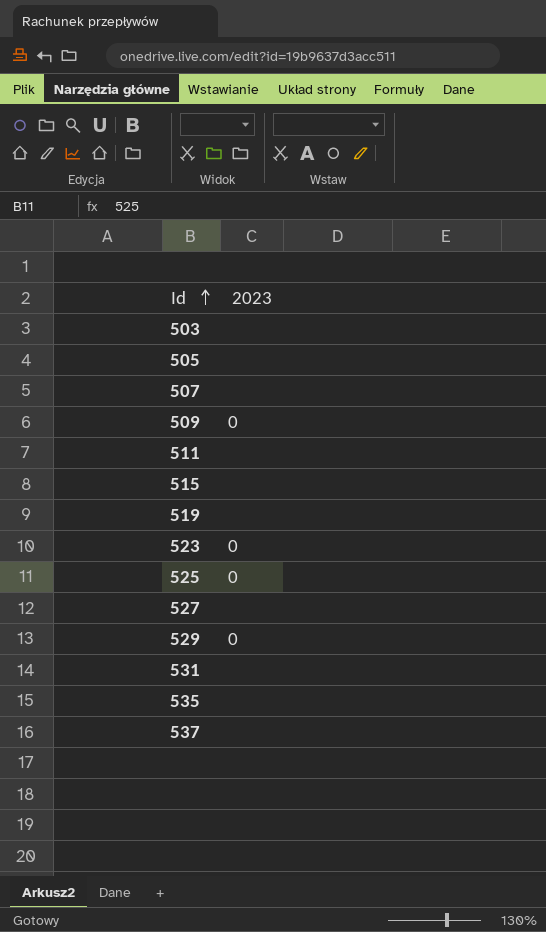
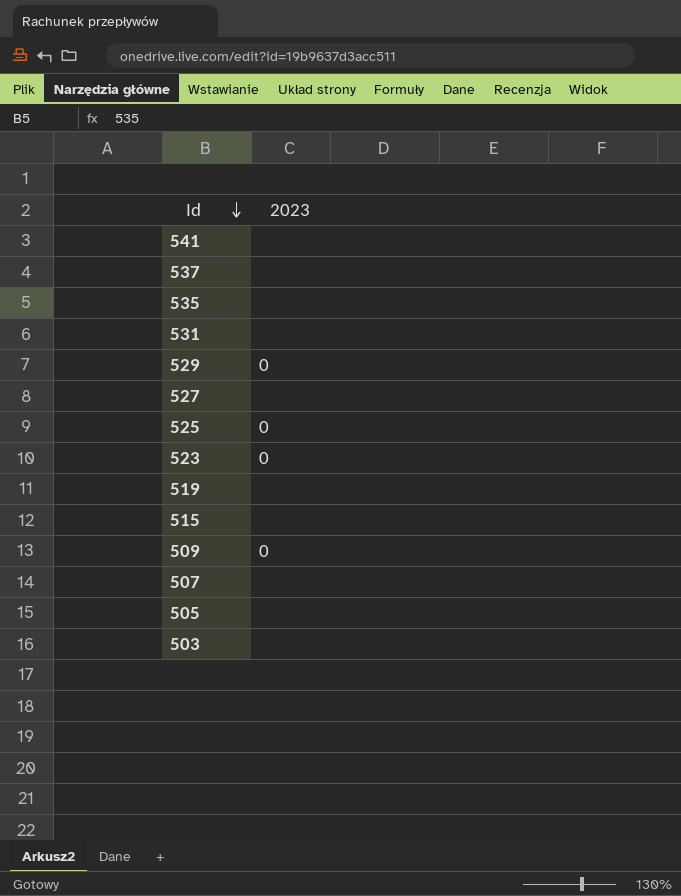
row order: Id ascending -> Id descending
row 511: none -> none
row 541: none -> none

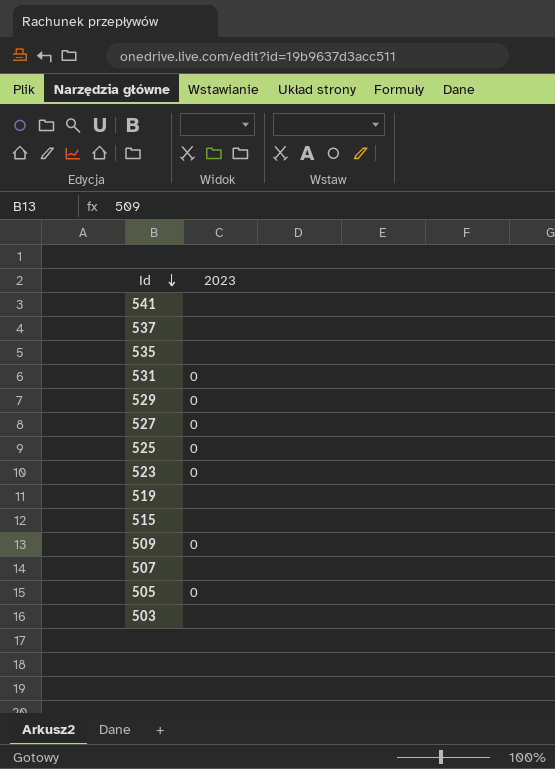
531 | 2023: none -> 0
527 | 2023: none -> 0
505 | 2023: none -> 0

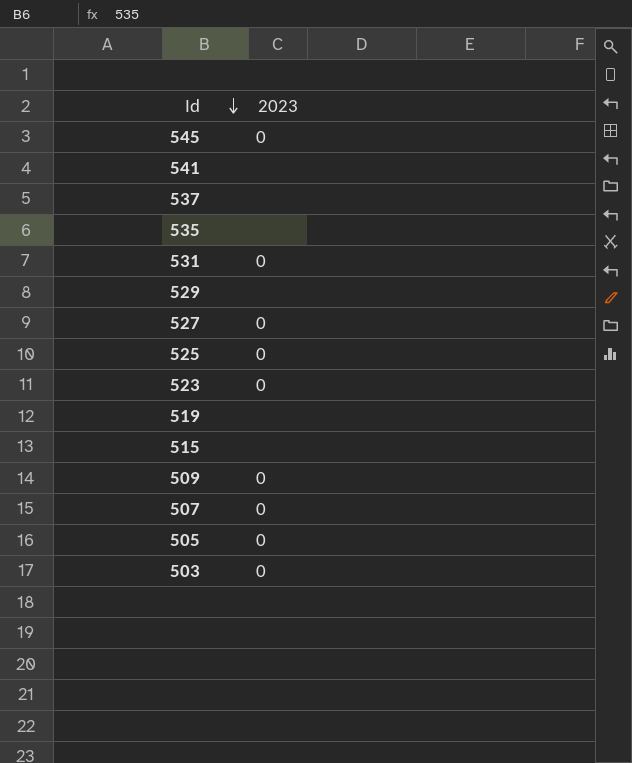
row 545: none -> 0
529 | 2023: 0 -> none
507 | 2023: none -> 0
503 | 2023: none -> 0

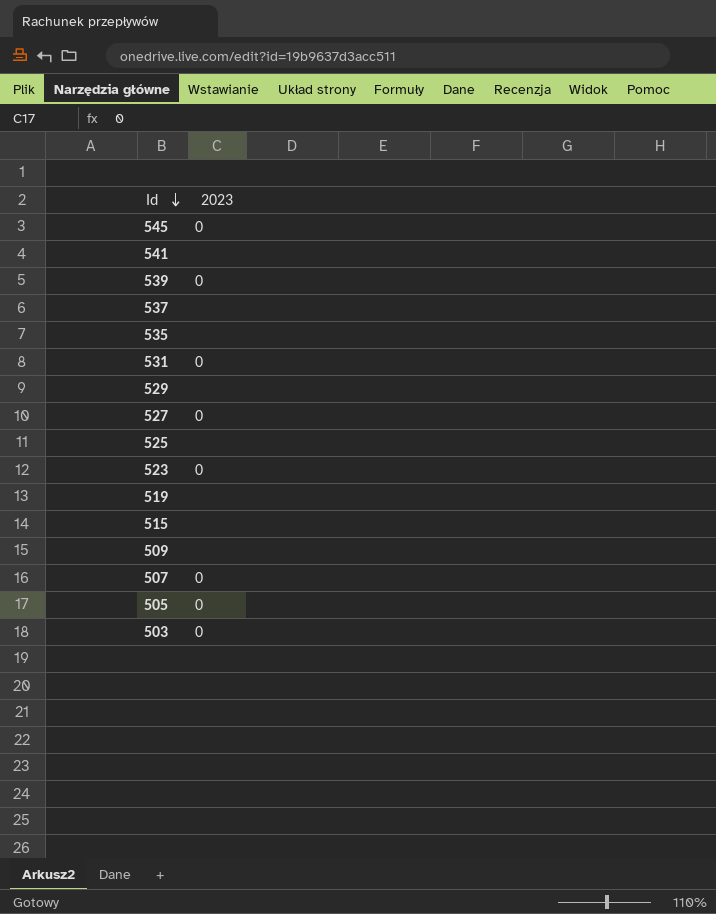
row 539: none -> 0
525 | 2023: 0 -> none
509 | 2023: 0 -> none

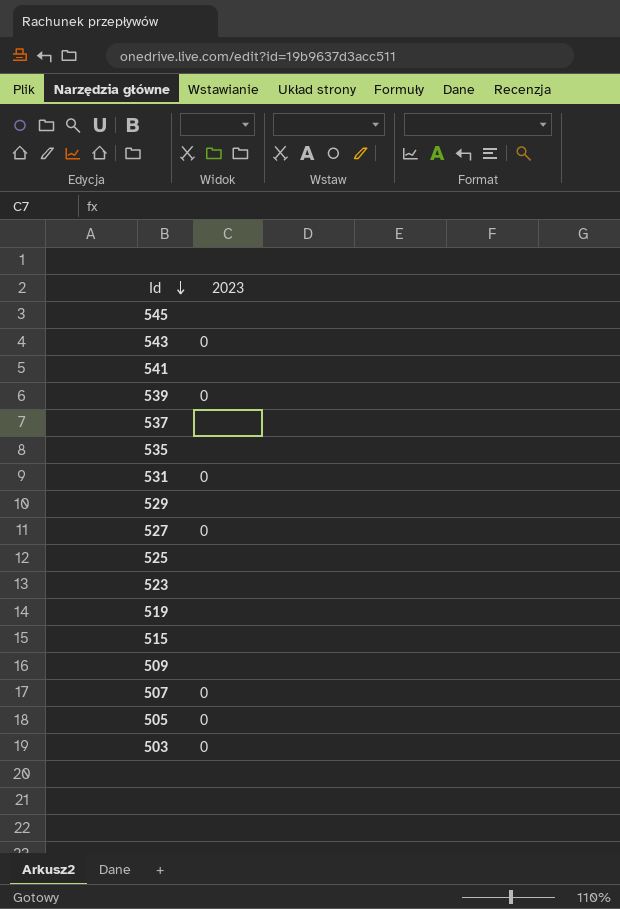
545 | 2023: 0 -> none
row 543: none -> 0
523 | 2023: 0 -> none

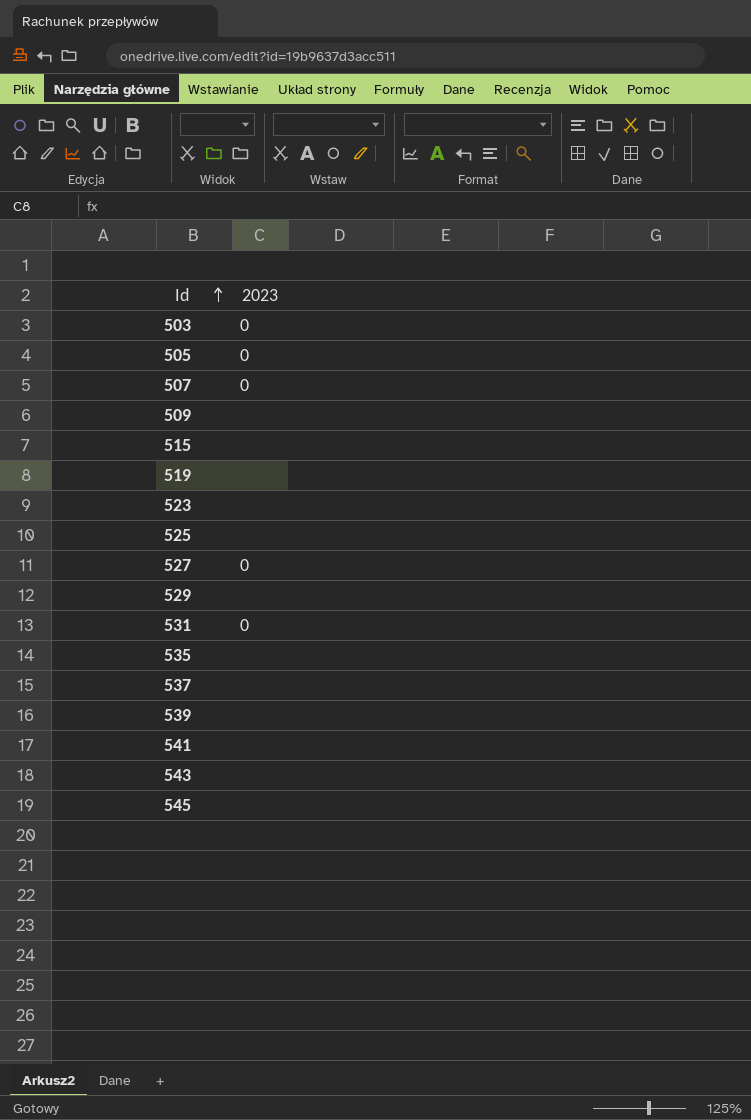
row order: Id descending -> Id ascending
539 | 2023: 0 -> none
543 | 2023: 0 -> none

